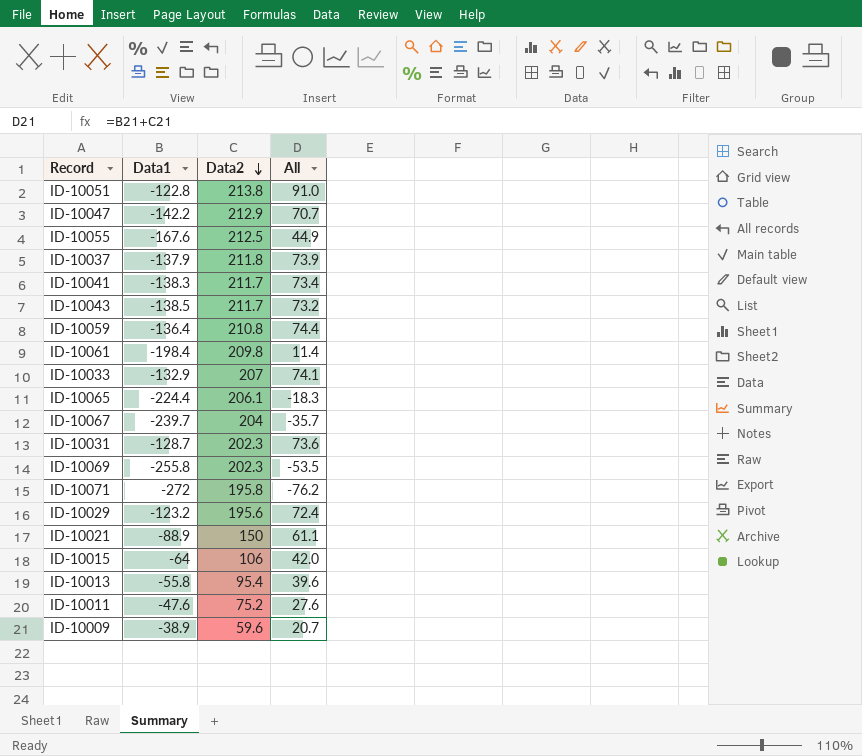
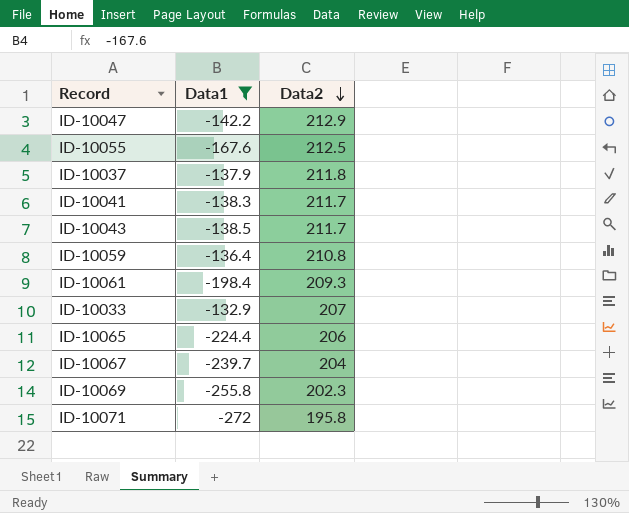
filter: none -> Data1 <= -132.9
column All | formula: [Data1] + [Data2] -> none
ID-10061 | Data2: 209.8 -> 209.3
ID-10065 | Data2: 206.1 -> 206

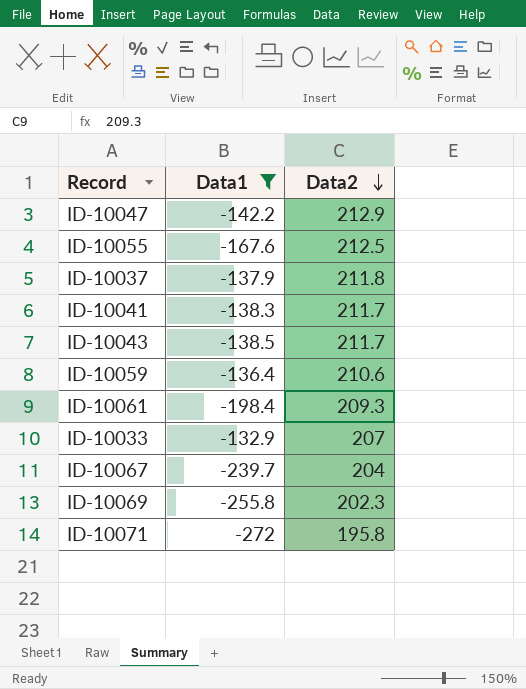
row ID-10065: -224.4 | 206 -> none
ID-10059 | Data2: 210.8 -> 210.6

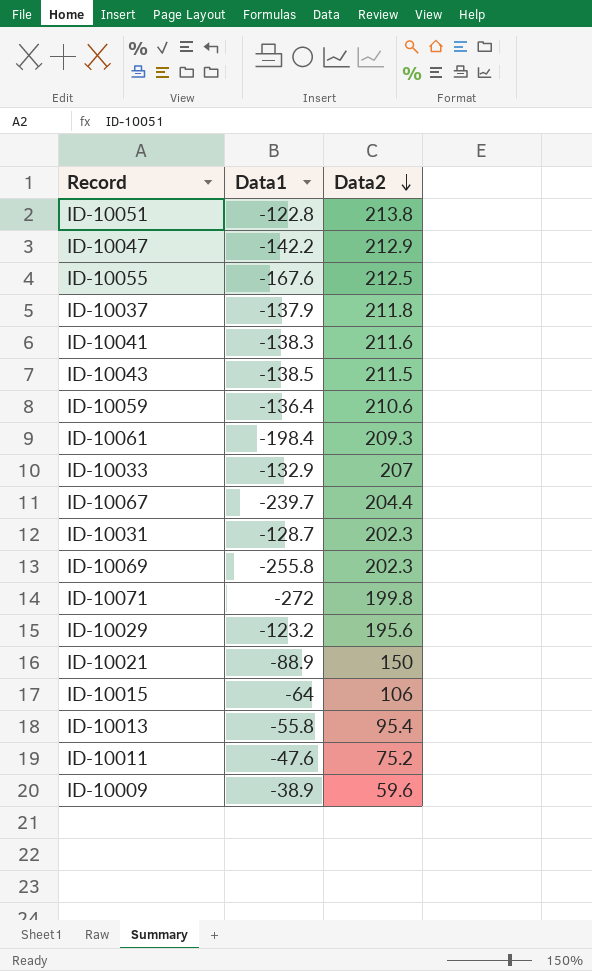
filter: Data1 <= -132.9 -> none
ID-10041 | Data2: 211.7 -> 211.6
ID-10043 | Data2: 211.7 -> 211.5
ID-10067 | Data2: 204 -> 204.4
ID-10071 | Data2: 195.8 -> 199.8

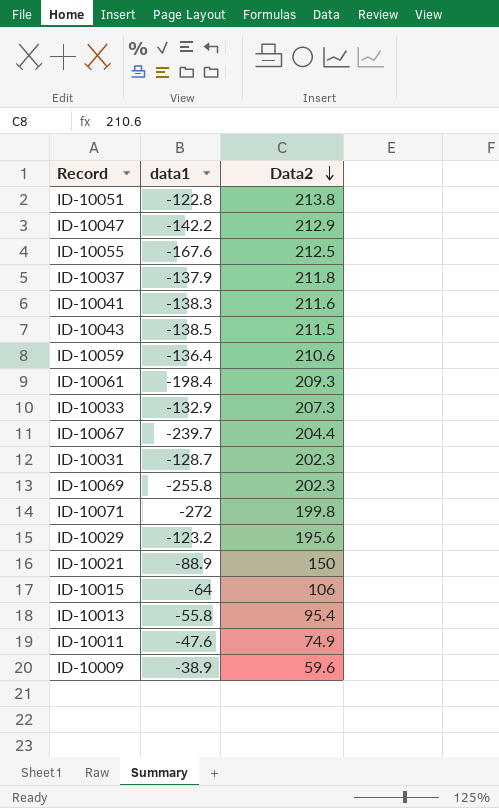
column name: Data1 -> data1
ID-10033 | Data2: 207 -> 207.3
ID-10011 | Data2: 75.2 -> 74.9

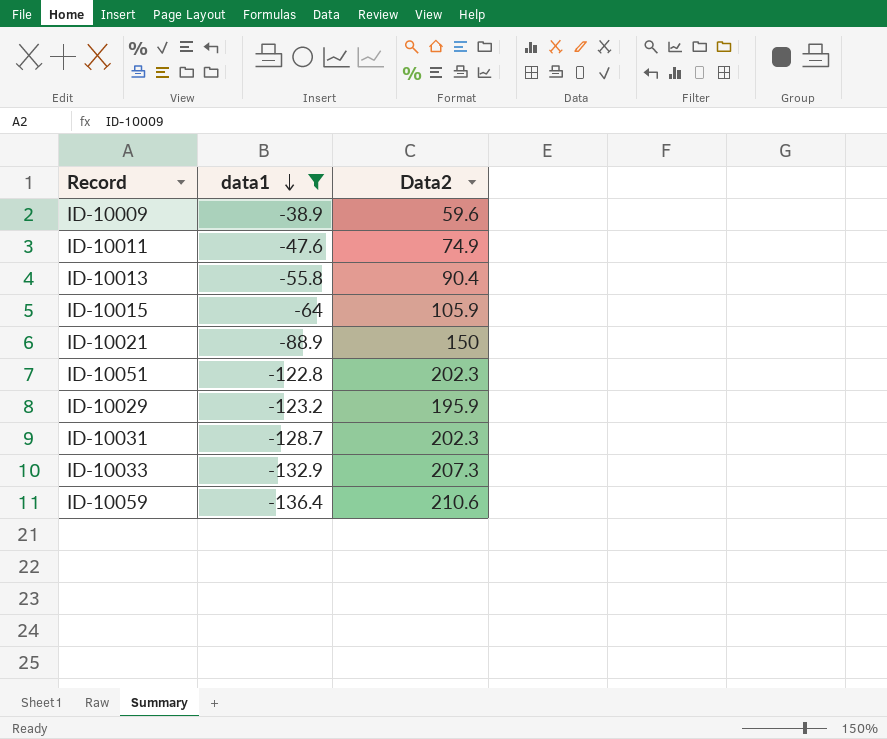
filter: none -> data1 >= -136.4
row order: Data2 descending -> data1 descending
ID-10013 | Data2: 95.4 -> 90.4
ID-10015 | Data2: 106 -> 105.9
ID-10051 | Data2: 213.8 -> 202.3
ID-10029 | Data2: 195.6 -> 195.9

